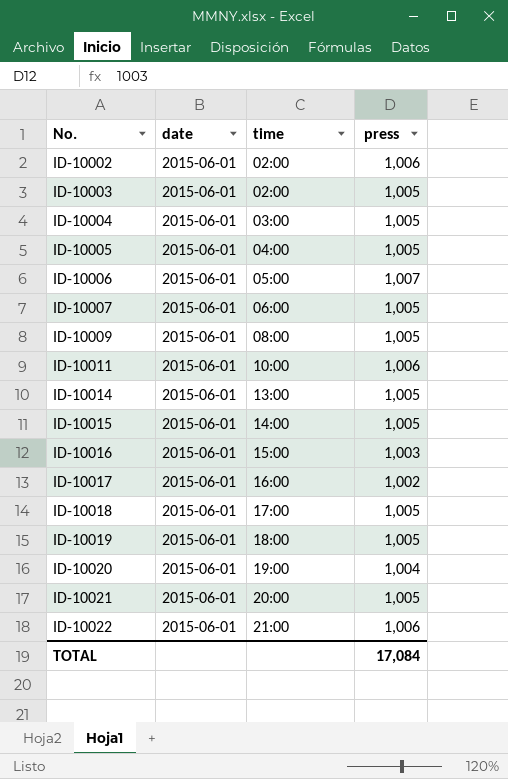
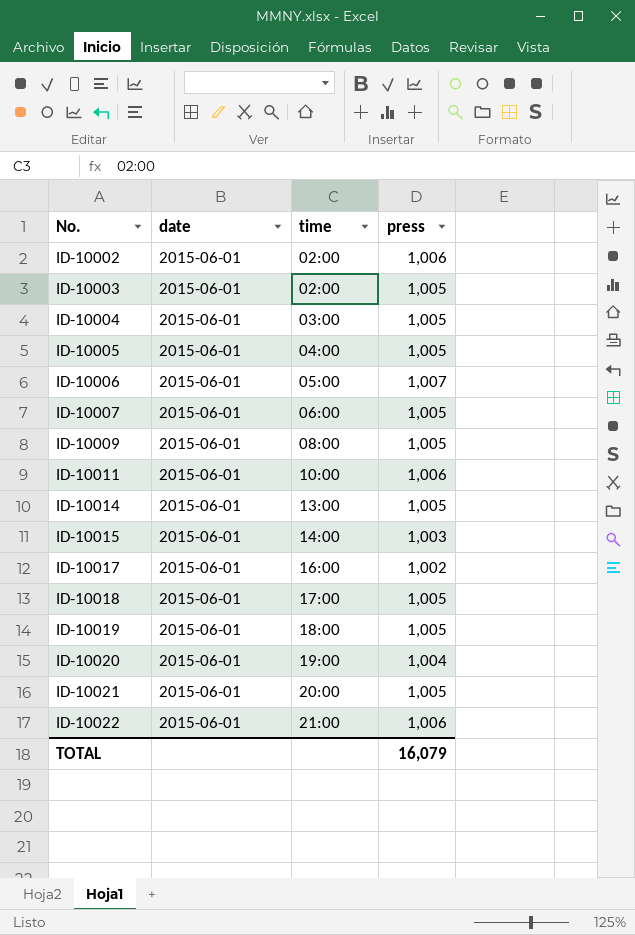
row ID-10016: 2015-06-01 | 15:00 | 1,003 -> none
ID-10015 | press: 1,005 -> 1,003
TOTAL | press: 17,084 -> 16,079

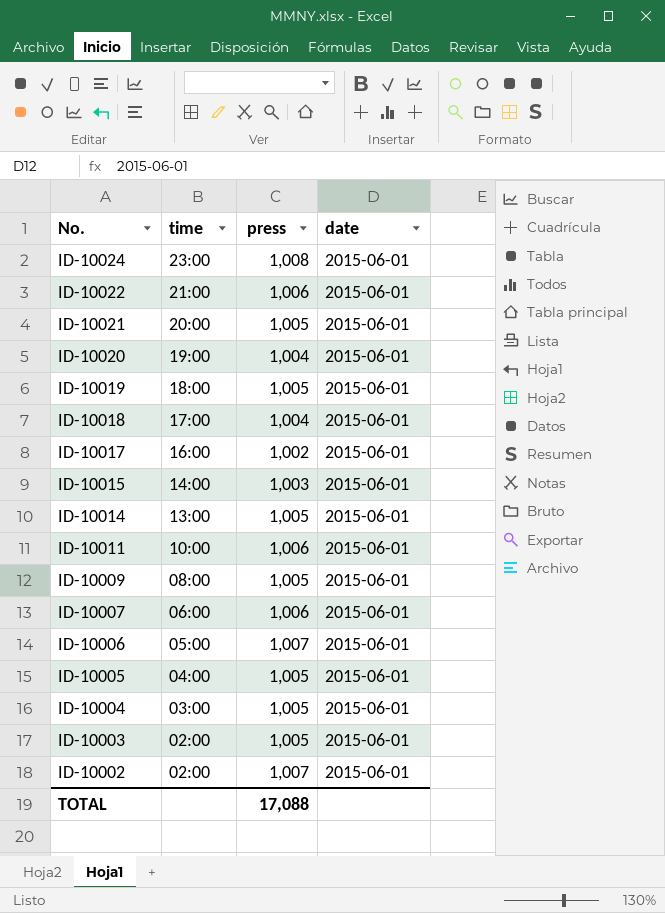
row order: No. ascending -> No. descending
column date | position: 2 -> 4
row ID-10024: none -> 23:00 | 1,008 | 2015-06-01
ID-10018 | press: 1,005 -> 1,004
ID-10007 | press: 1,005 -> 1,006
ID-10002 | press: 1,006 -> 1,007
TOTAL | press: 16,079 -> 17,088

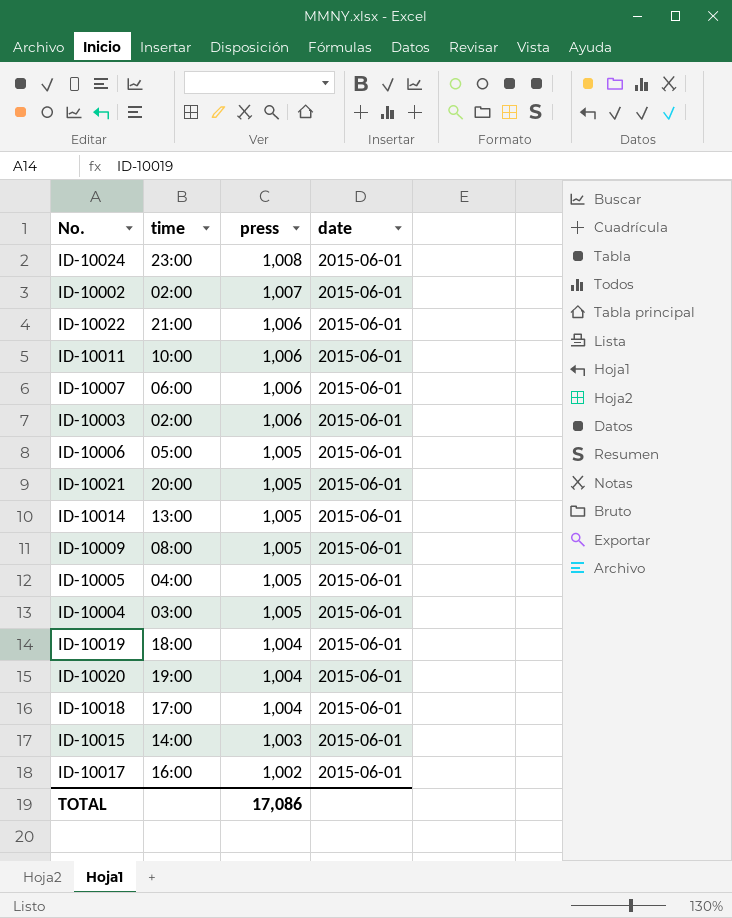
row order: No. descending -> press descending
ID-10003 | press: 1,005 -> 1,006
ID-10006 | press: 1,007 -> 1,005
ID-10019 | press: 1,005 -> 1,004
TOTAL | press: 17,088 -> 17,086

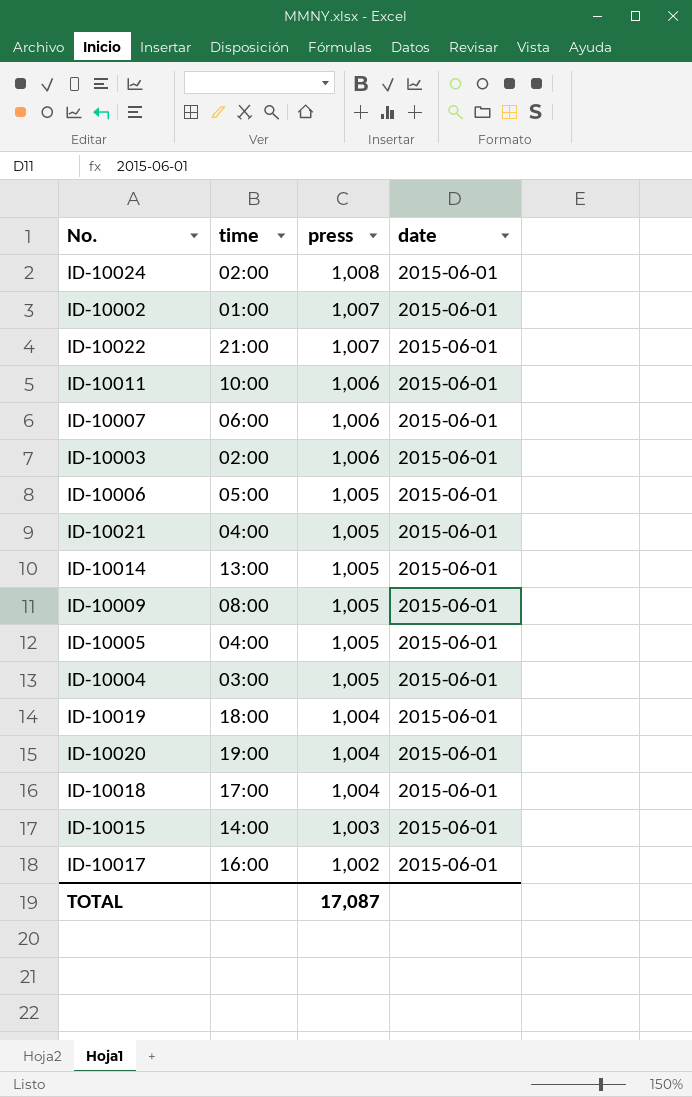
ID-10024 | time: 23:00 -> 02:00
ID-10002 | time: 02:00 -> 01:00
ID-10022 | press: 1,006 -> 1,007
ID-10021 | time: 20:00 -> 04:00
TOTAL | press: 17,086 -> 17,087

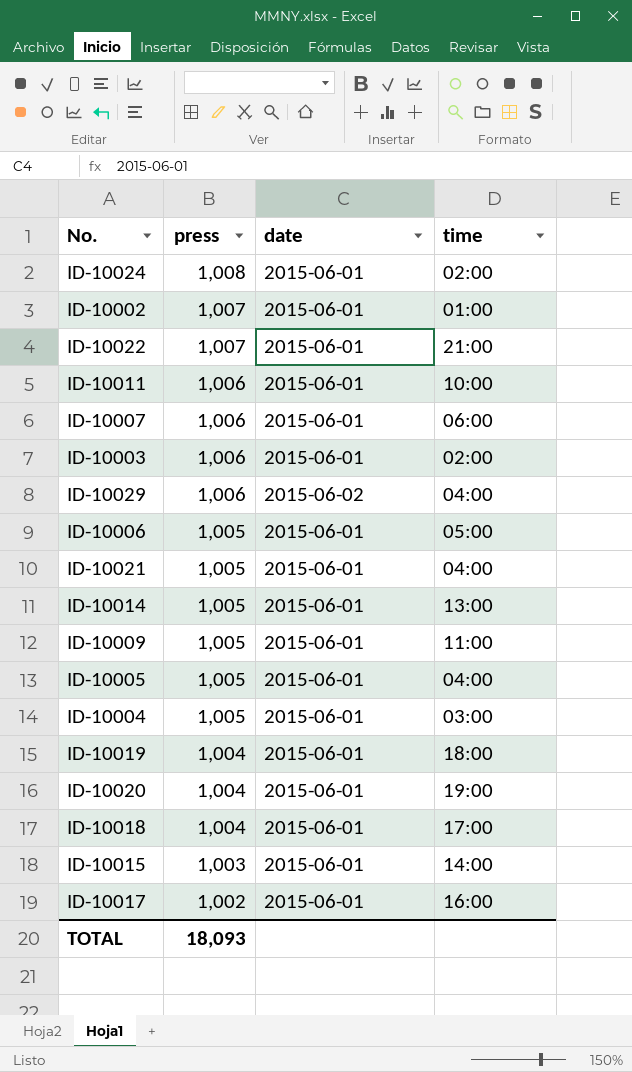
column time | position: 2 -> 4
row ID-10029: none -> 1,006 | 2015-06-02 | 04:00
ID-10009 | time: 08:00 -> 11:00
TOTAL | press: 17,087 -> 18,093

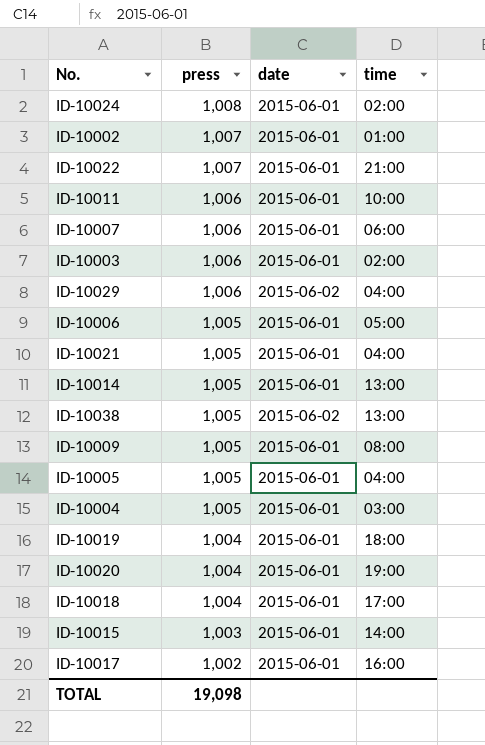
row ID-10038: none -> 1,005 | 2015-06-02 | 13:00
ID-10009 | time: 11:00 -> 08:00
TOTAL | press: 18,093 -> 19,098

